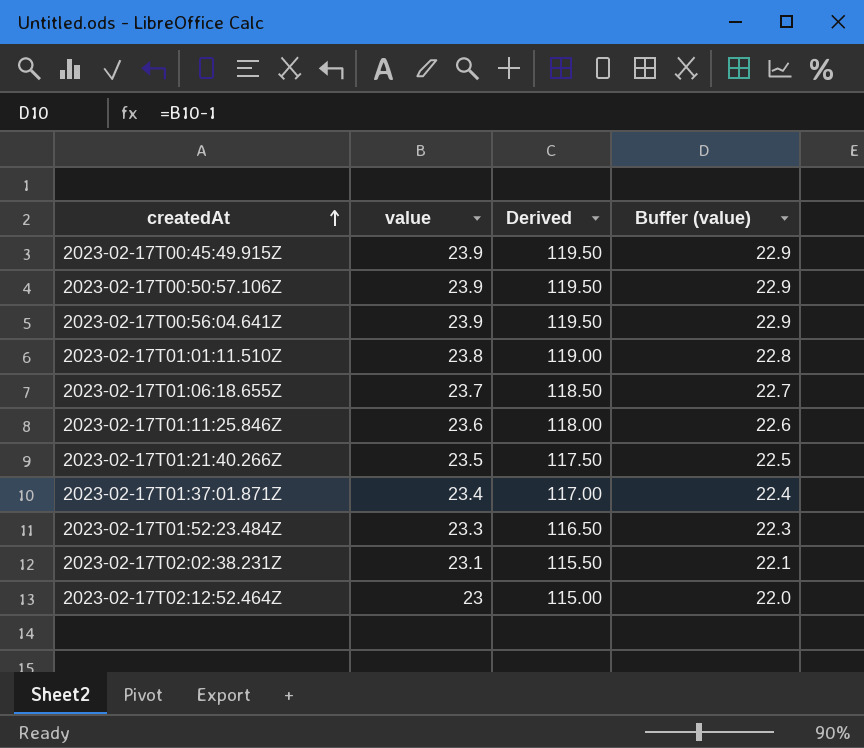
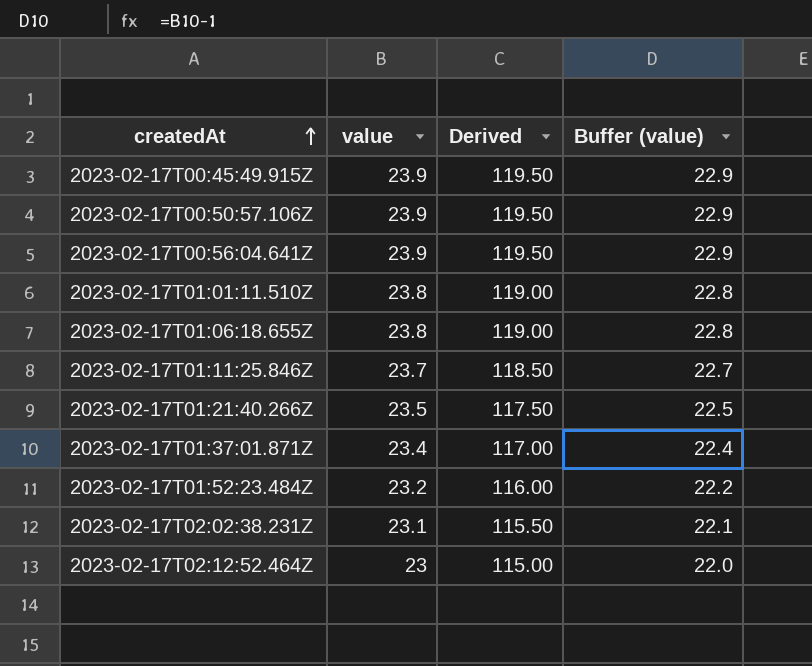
2023-02-17T01:06:18.655Z | value: 23.7 -> 23.8
2023-02-17T01:06:18.655Z | Derived: 118.50 -> 119.00
2023-02-17T01:06:18.655Z | Buffer (value): 22.7 -> 22.8
2023-02-17T01:11:25.846Z | value: 23.6 -> 23.7
2023-02-17T01:11:25.846Z | Derived: 118.00 -> 118.50
2023-02-17T01:11:25.846Z | Buffer (value): 22.6 -> 22.7
2023-02-17T01:52:23.484Z | value: 23.3 -> 23.2
2023-02-17T01:52:23.484Z | Derived: 116.50 -> 116.00
2023-02-17T01:52:23.484Z | Buffer (value): 22.3 -> 22.2

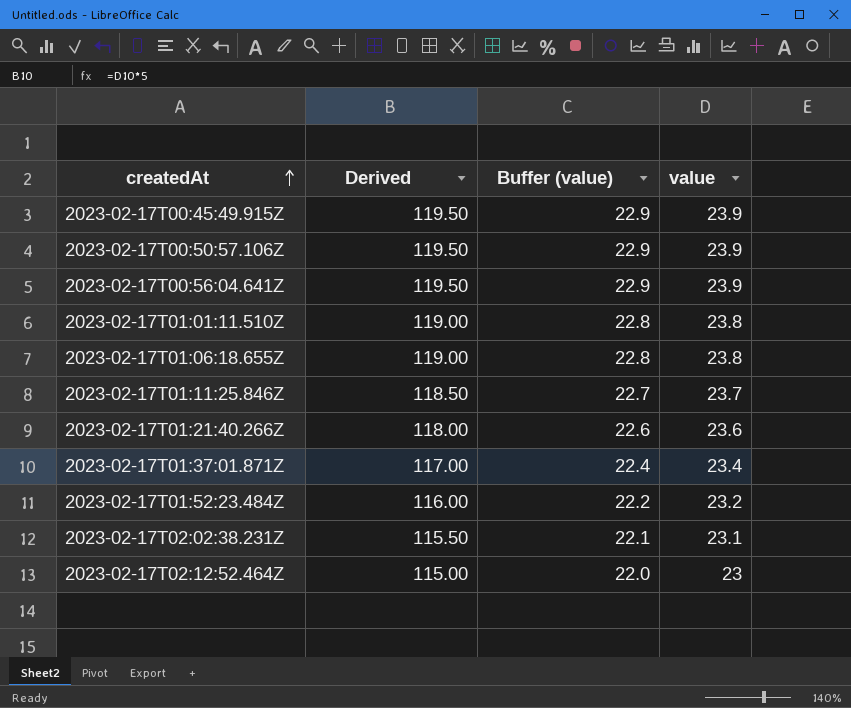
column value | position: 2 -> 4
2023-02-17T01:21:40.266Z | Derived: 117.50 -> 118.00
2023-02-17T01:21:40.266Z | Buffer (value): 22.5 -> 22.6
2023-02-17T01:21:40.266Z | value: 23.5 -> 23.6

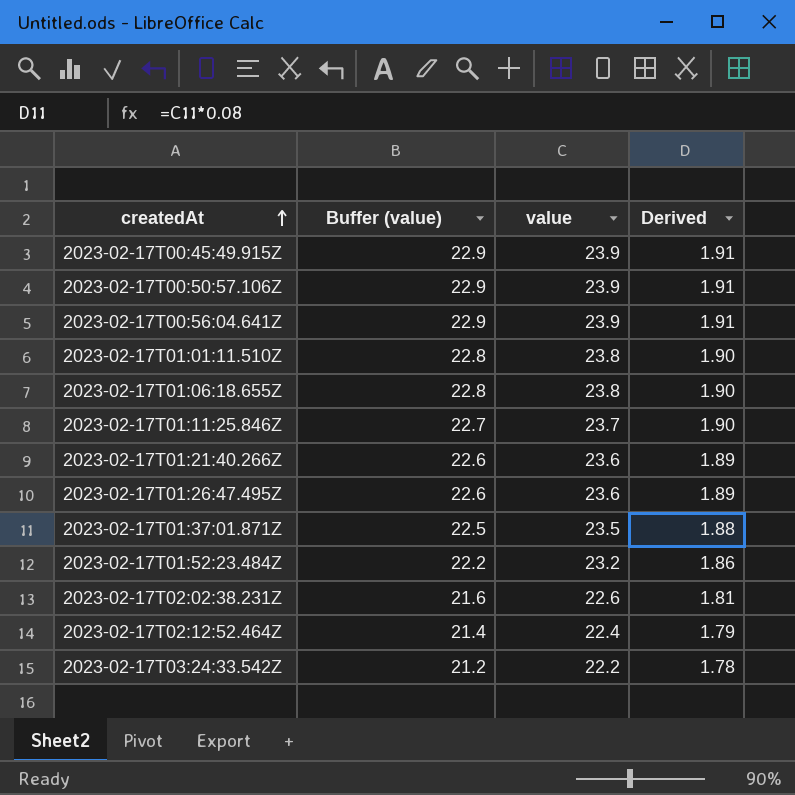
column Derived | formula: [value] * 5 -> [value] * 0.08
column Derived | position: 2 -> 4
row 2023-02-17T01:26:47.495Z: none -> 22.6 | 23.6 | 1.89
2023-02-17T01:37:01.871Z | Buffer (value): 22.4 -> 22.5
2023-02-17T01:37:01.871Z | value: 23.4 -> 23.5
2023-02-17T02:02:38.231Z | Buffer (value): 22.1 -> 21.6
2023-02-17T02:02:38.231Z | value: 23.1 -> 22.6
2023-02-17T02:12:52.464Z | Buffer (value): 22.0 -> 21.4
2023-02-17T02:12:52.464Z | value: 23 -> 22.4
row 2023-02-17T03:24:33.542Z: none -> 21.2 | 22.2 | 1.78

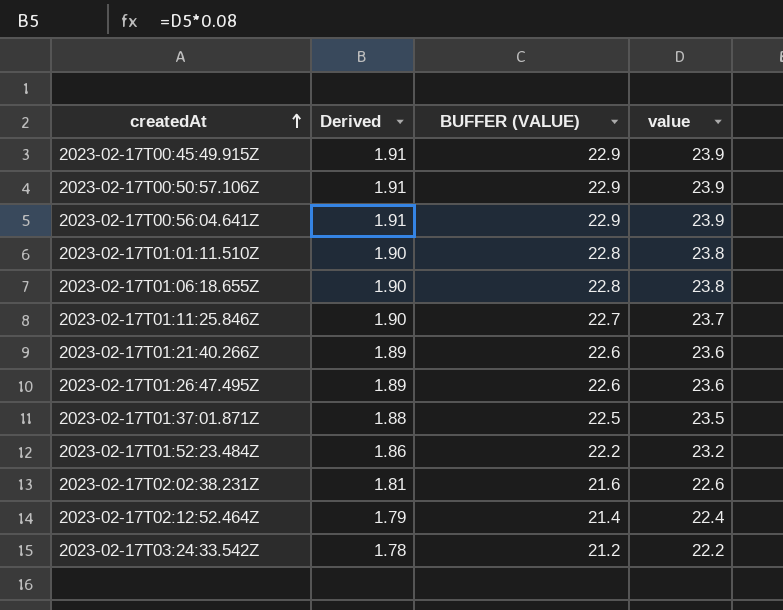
column Derived | position: 4 -> 2
column name: Buffer (value) -> BUFFER (VALUE)

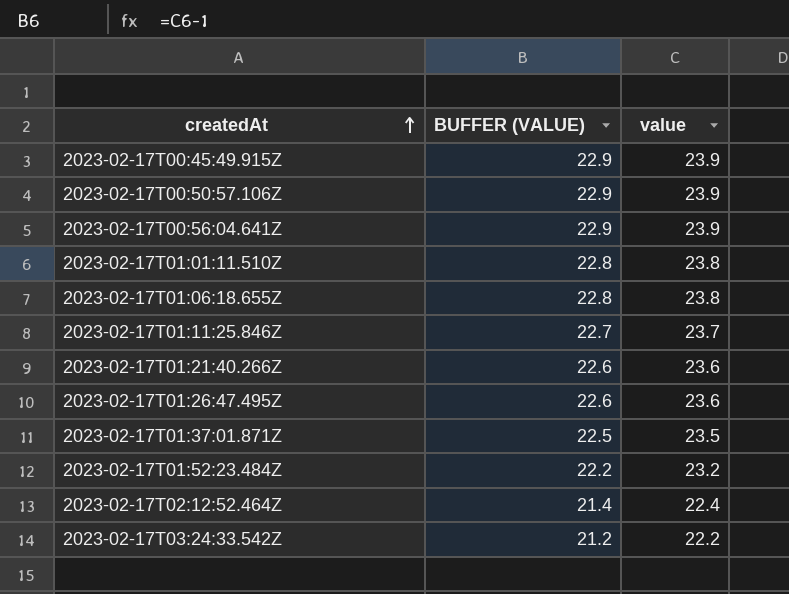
column Derived | formula: [value] * 0.08 -> none
row 2023-02-17T02:02:38.231Z: 1.81 | 21.6 | 22.6 -> none

